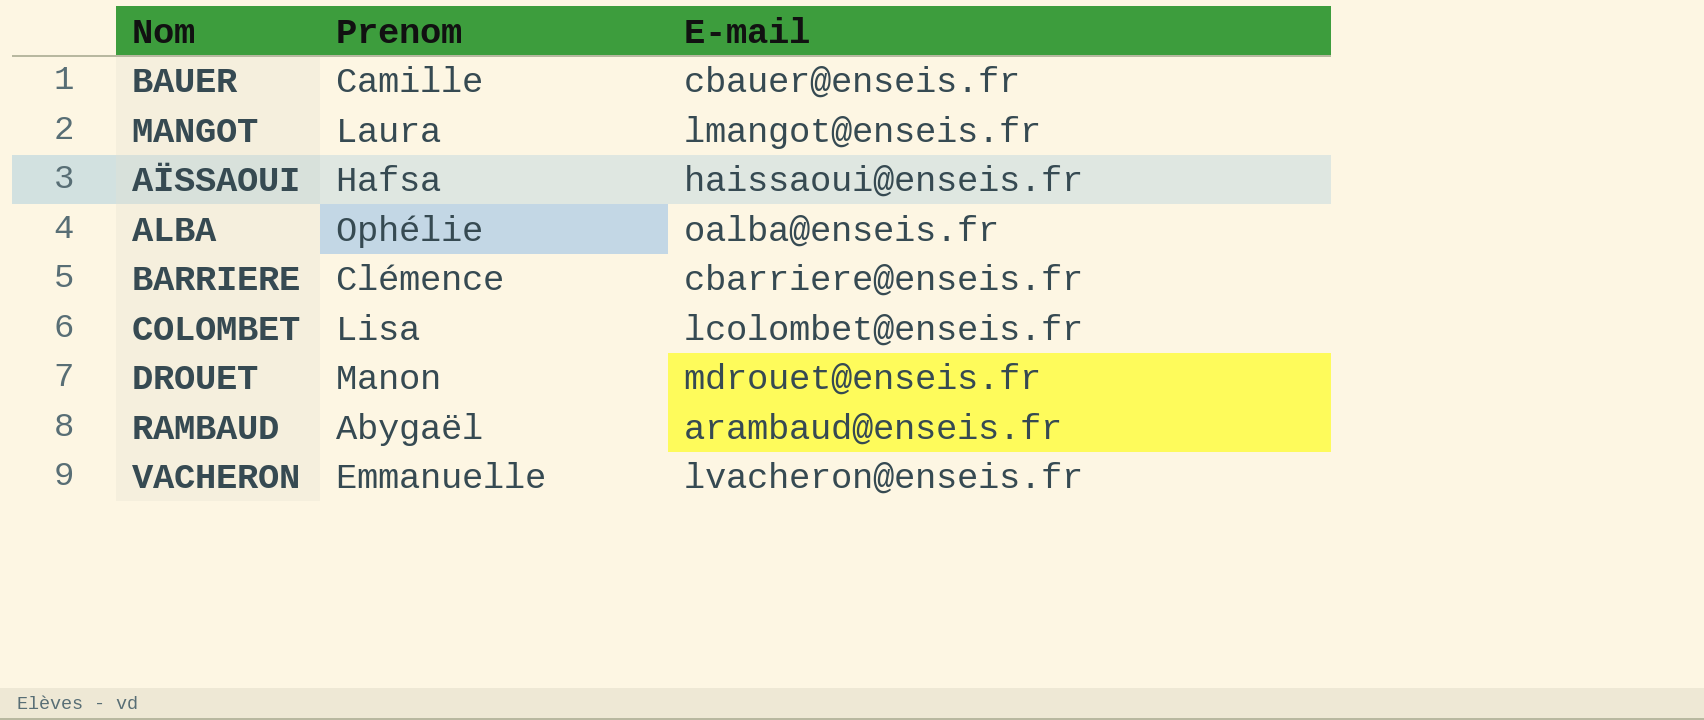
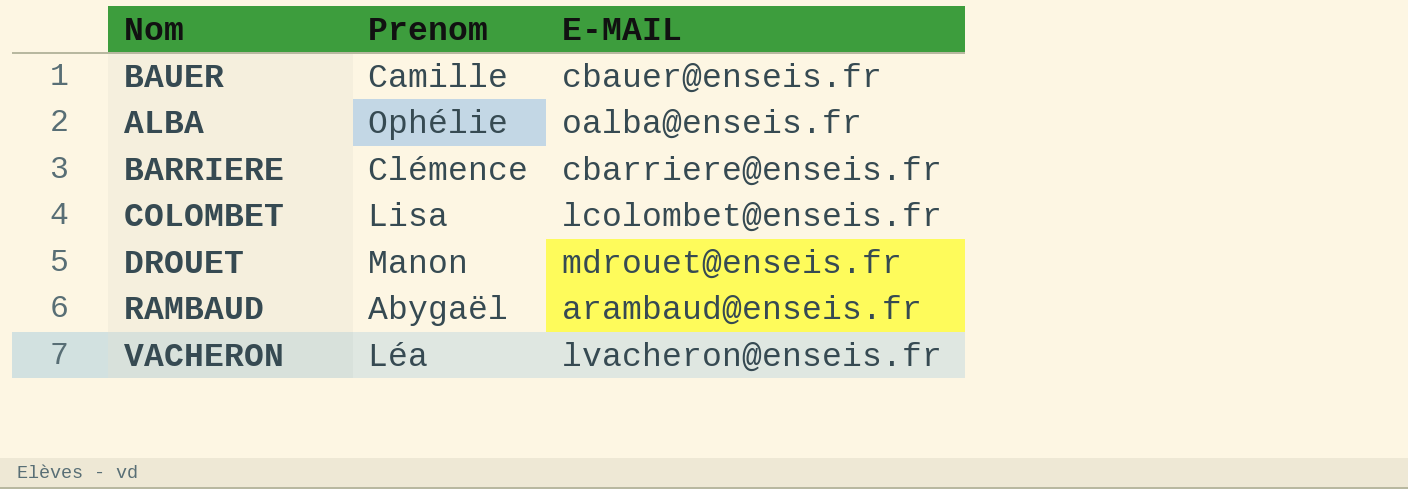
column name: E-mail -> E-MAIL
row MANGOT: Laura | lmangot@enseis.fr -> none
row AÏSSAOUI: Hafsa | haissaoui@enseis.fr -> none
VACHERON | Prenom: Emmanuelle -> Léa

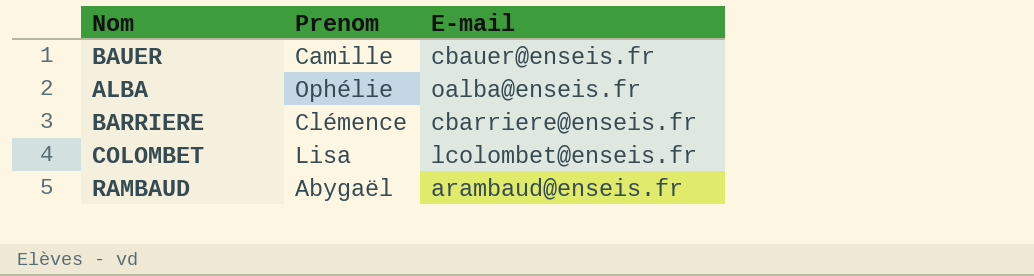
column name: E-MAIL -> E-mail
row DROUET: Manon | mdrouet@enseis.fr -> none
row VACHERON: Léa | lvacheron@enseis.fr -> none

